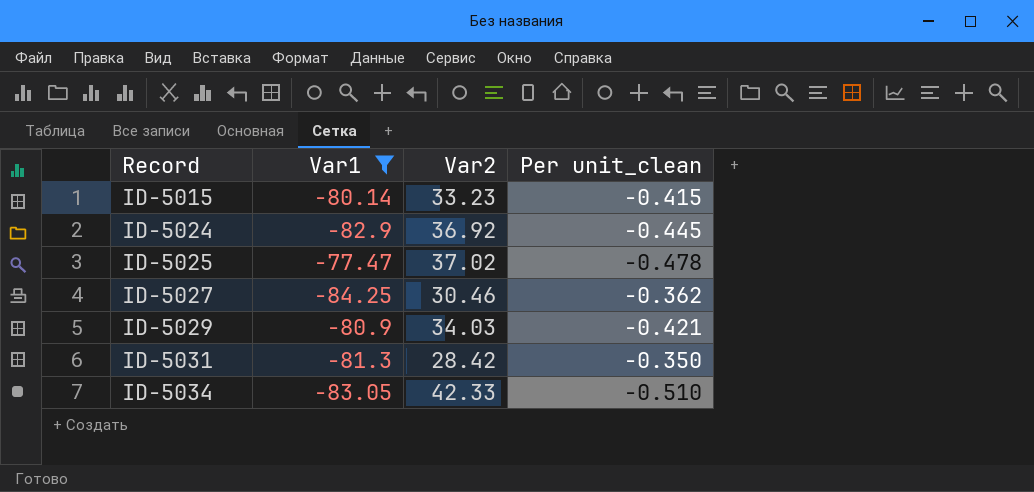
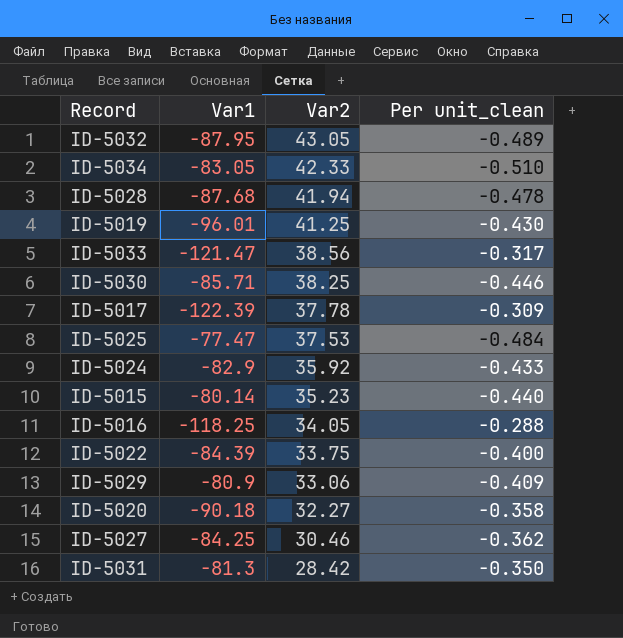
filter: Var1 >= -84.25 -> none
row order: Record ascending -> Var2 descending
ID-5025 | Var2: 37.02 -> 37.53
ID-5025 | Per unit_clean: -0.478 -> -0.484
ID-5024 | Var2: 36.92 -> 35.92
ID-5024 | Per unit_clean: -0.445 -> -0.433
ID-5015 | Var2: 33.23 -> 35.23
ID-5015 | Per unit_clean: -0.415 -> -0.440
ID-5029 | Var2: 34.03 -> 33.06
ID-5029 | Per unit_clean: -0.421 -> -0.409

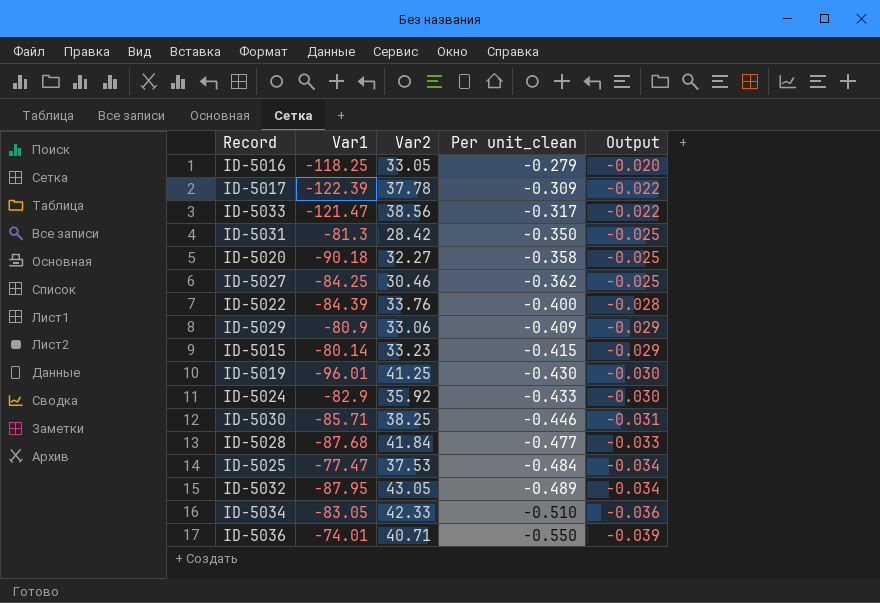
row order: Var2 descending -> Per unit_clean descending
column Output | formula: none -> [Per unit_clean] * 0.07
ID-5016 | Var2: 34.05 -> 33.05
ID-5016 | Per unit_clean: -0.288 -> -0.279
ID-5022 | Var2: 33.75 -> 33.76
ID-5015 | Var2: 35.23 -> 33.23
ID-5015 | Per unit_clean: -0.440 -> -0.415
ID-5028 | Var2: 41.94 -> 41.84
ID-5028 | Per unit_clean: -0.478 -> -0.477
row ID-5036: none -> -74.01 | 40.71 | -0.550 | -0.039

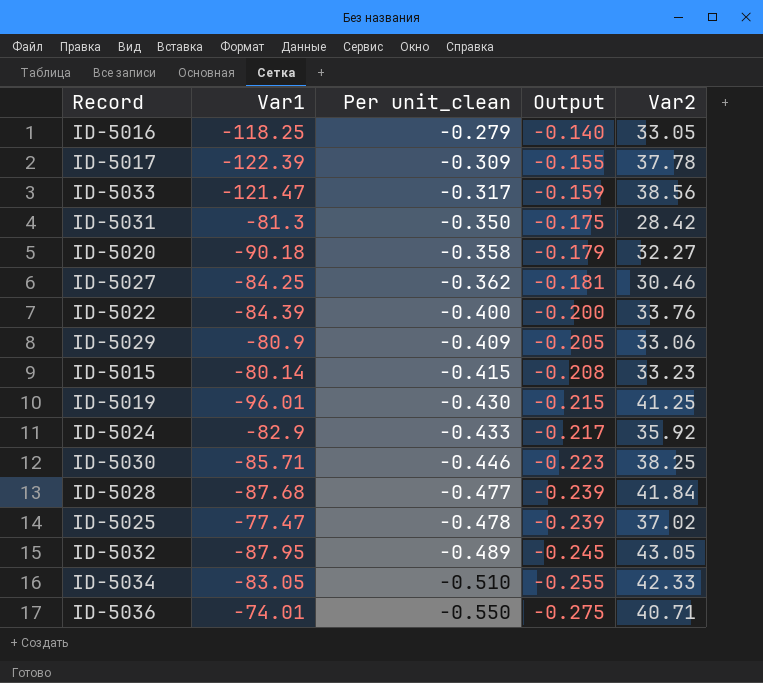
column Output | formula: [Per unit_clean] * 0.07 -> [Per unit_clean] * 0.5
column Var2 | position: 3 -> 5
ID-5025 | Per unit_clean: -0.484 -> -0.478
ID-5025 | Var2: 37.53 -> 37.02

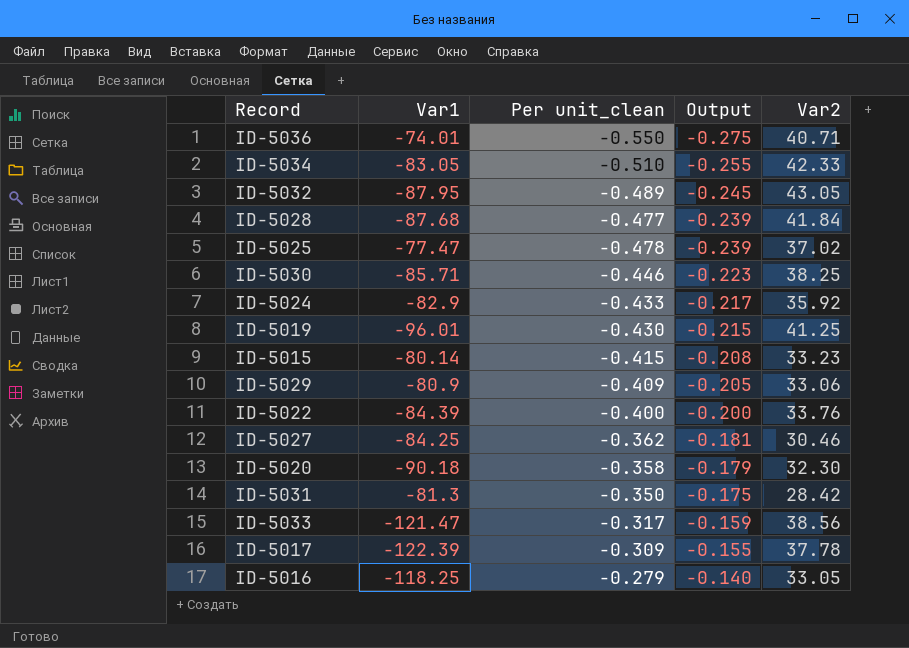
row order: Per unit_clean descending -> Output ascending
ID-5020 | Var2: 32.27 -> 32.30

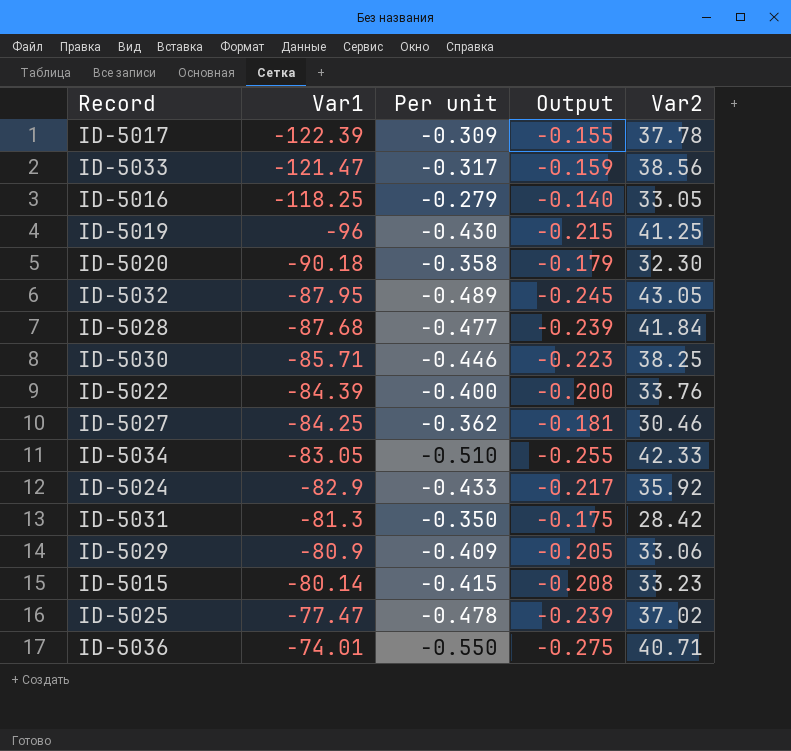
row order: Output ascending -> Var1 ascending
column name: Per unit_clean -> Per unit
ID-5019 | Var1: -96.01 -> -96

